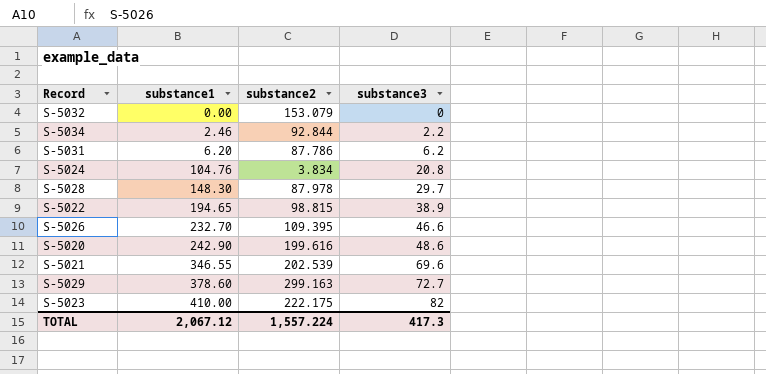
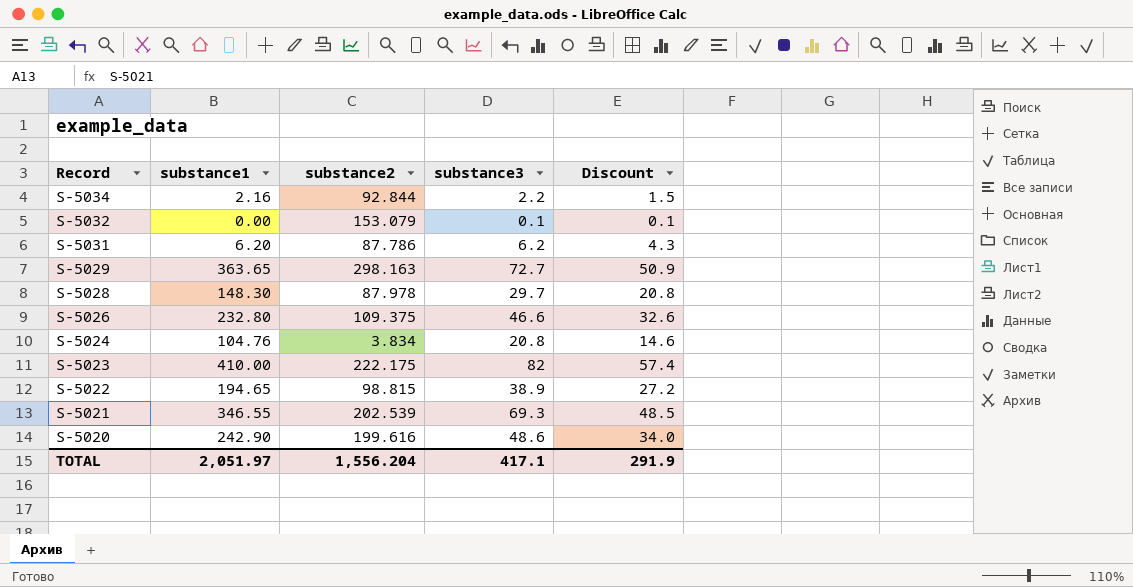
row order: substance1 ascending -> Record descending
column Discount | formula: none -> [substance3] * 0.7
S-5034 | substance1: 2.46 -> 2.16
S-5032 | substance3: 0 -> 0.1
S-5029 | substance1: 378.60 -> 363.65
S-5029 | substance2: 299.163 -> 298.163
S-5026 | substance1: 232.70 -> 232.80
S-5026 | substance2: 109.395 -> 109.375
S-5021 | substance3: 69.6 -> 69.3
TOTAL | substance1: 2,067.12 -> 2,051.97
TOTAL | substance2: 1,557.224 -> 1,556.204
TOTAL | substance3: 417.3 -> 417.1

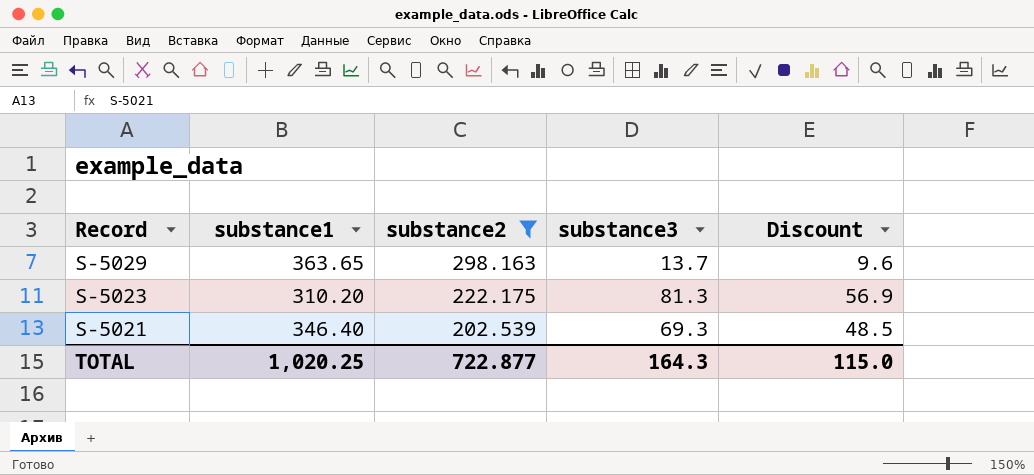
filter: none -> substance2 >= 202.539
S-5029 | substance3: 72.7 -> 13.7
S-5029 | Discount: 50.9 -> 9.6
S-5023 | substance1: 410.00 -> 310.20
S-5023 | substance3: 82 -> 81.3
S-5023 | Discount: 57.4 -> 56.9
S-5021 | substance1: 346.55 -> 346.40
TOTAL | substance1: 2,051.97 -> 1,020.25
TOTAL | substance2: 1,556.204 -> 722.877
TOTAL | substance3: 417.1 -> 164.3
TOTAL | Discount: 291.9 -> 115.0

